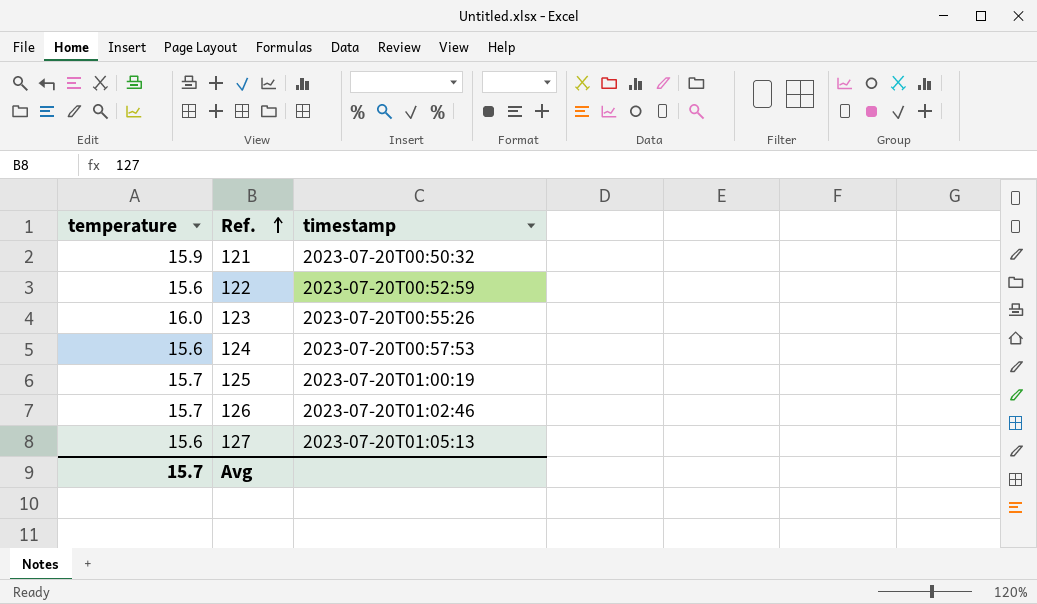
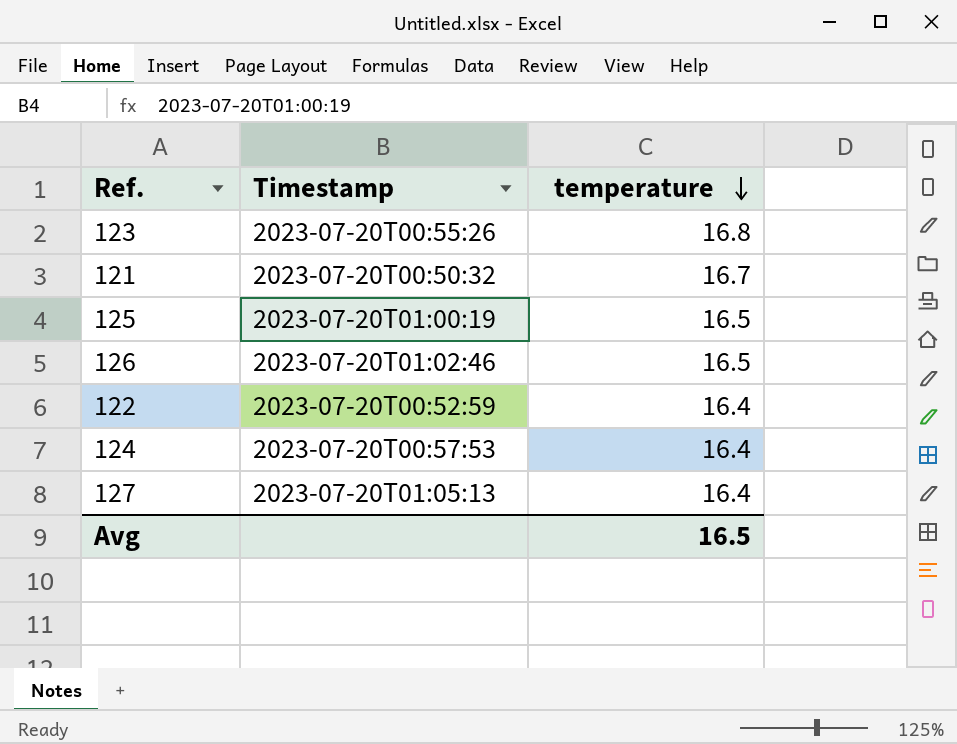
row order: Ref. ascending -> temperature descending
column name: timestamp -> Timestamp
column temperature | position: 1 -> 3
123 | temperature: 16.0 -> 16.8
121 | temperature: 15.9 -> 16.7
125 | temperature: 15.7 -> 16.5
126 | temperature: 15.7 -> 16.5
122 | temperature: 15.6 -> 16.4
124 | temperature: 15.6 -> 16.4
127 | temperature: 15.6 -> 16.4
Avg | temperature: 15.7 -> 16.5

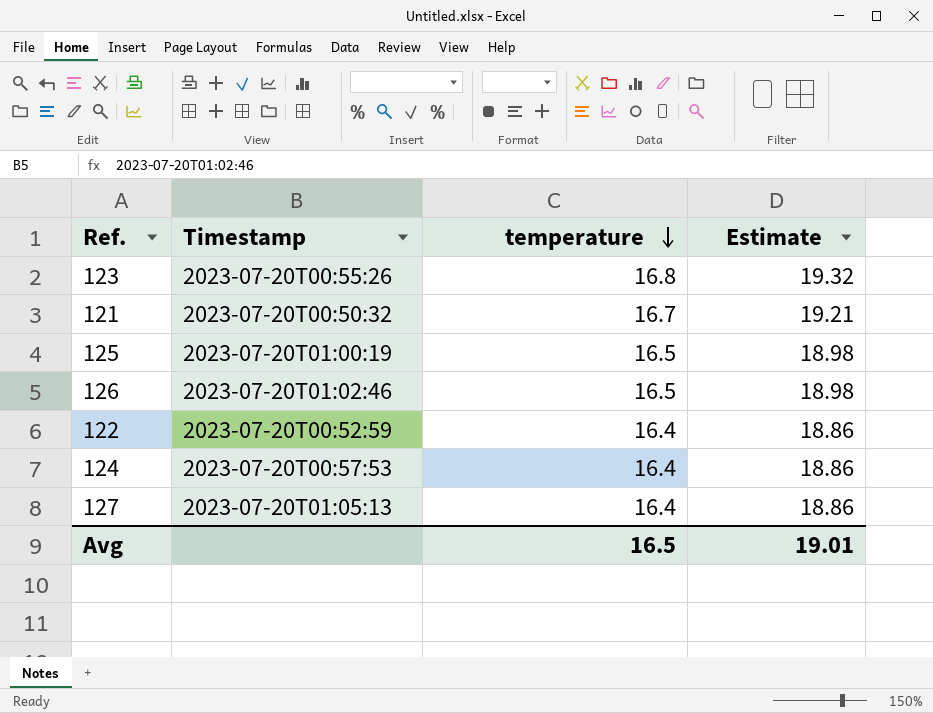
column Estimate | formula: none -> [temperature] * 1.15

